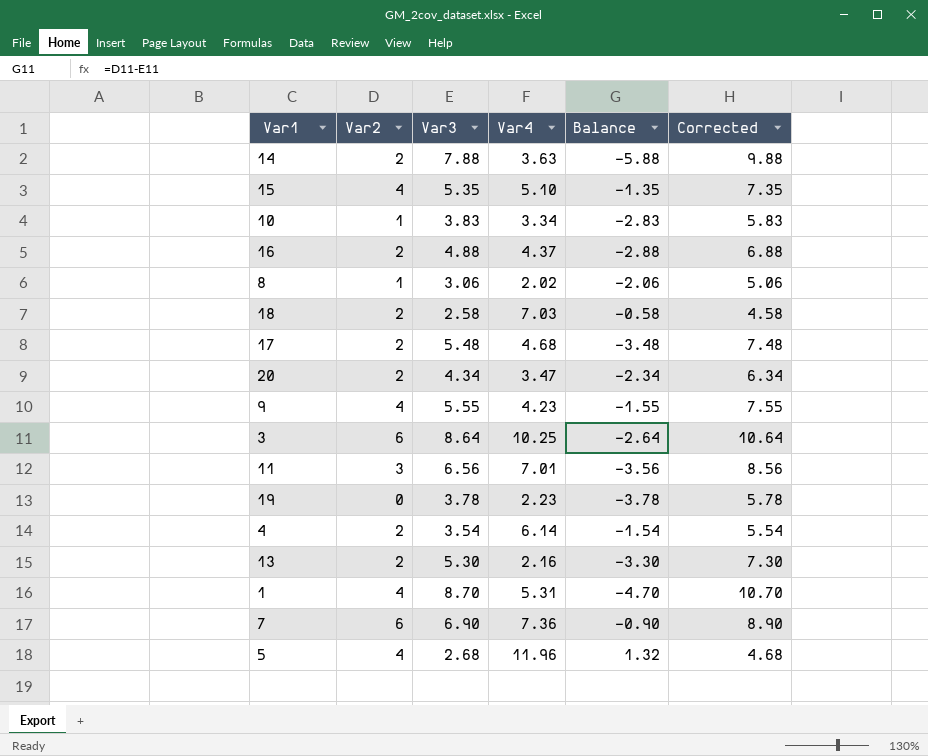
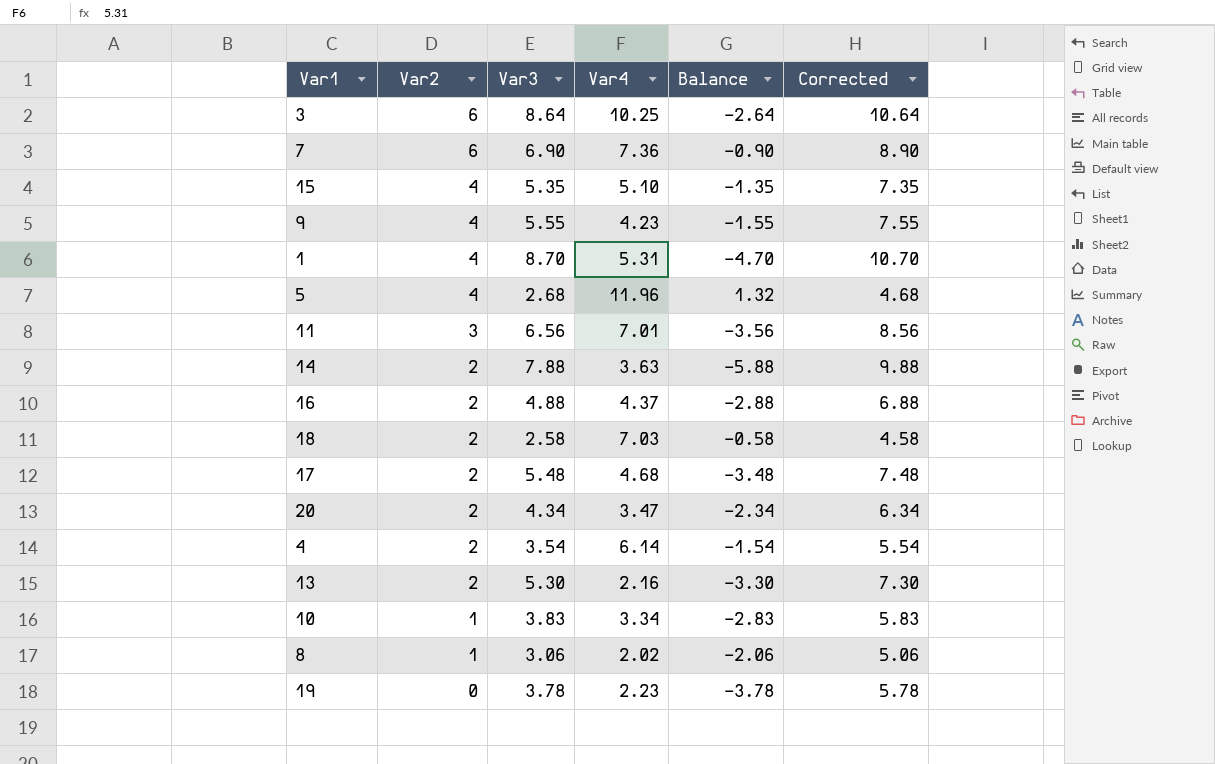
row order: none -> Var2 descending

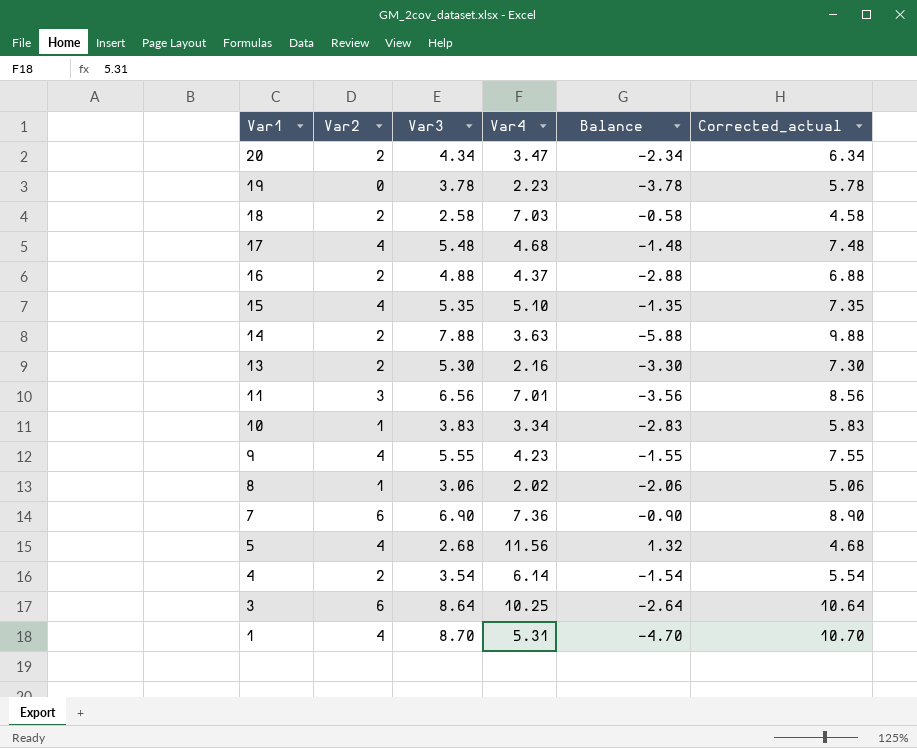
row order: Var2 descending -> Var1 descending
column name: Corrected -> Corrected_actual
17 | Var2: 2 -> 4
17 | Balance: -3.48 -> -1.48
5 | Var4: 11.96 -> 11.56

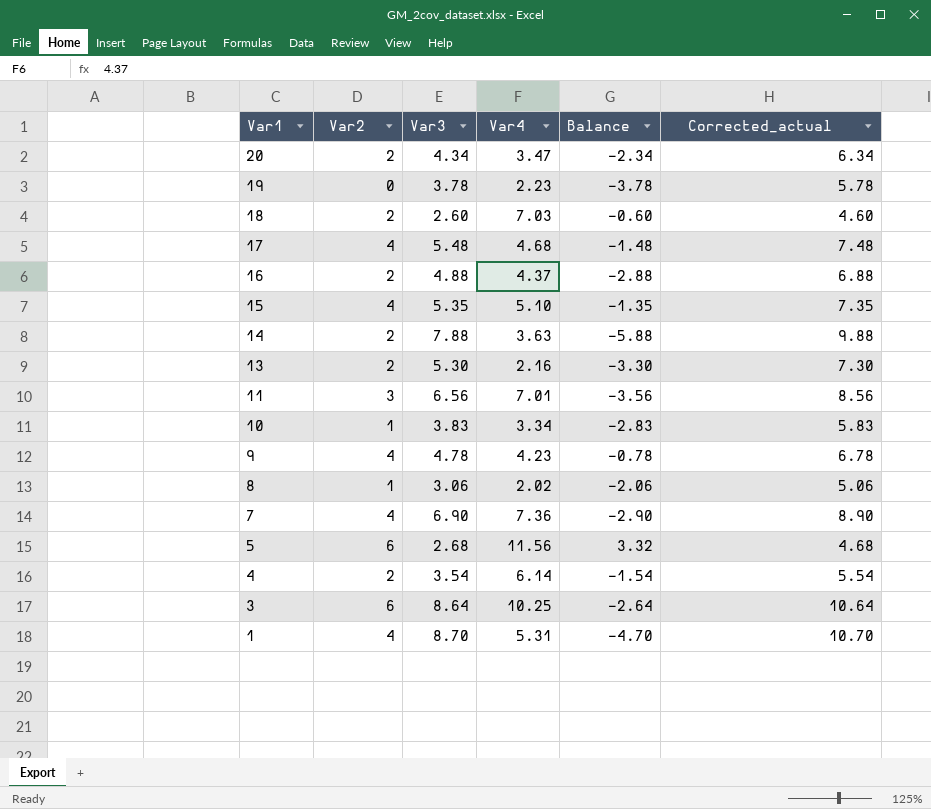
18 | Var3: 2.58 -> 2.60
18 | Balance: -0.58 -> -0.60
18 | Corrected_actual: 4.58 -> 4.60
9 | Var3: 5.55 -> 4.78
9 | Balance: -1.55 -> -0.78
9 | Corrected_actual: 7.55 -> 6.78
7 | Var2: 6 -> 4
7 | Balance: -0.90 -> -2.90
5 | Var2: 4 -> 6
5 | Balance: 1.32 -> 3.32

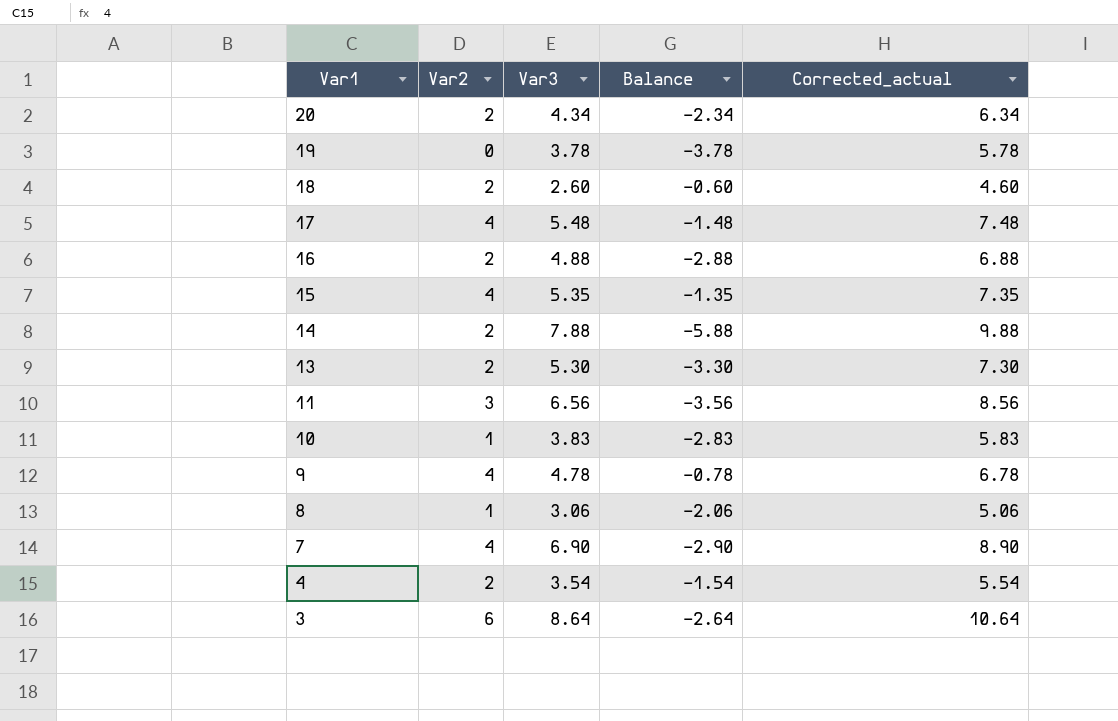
column Var4 | position: 4 -> none
row 5: 6 | 2.68 | 11.56 | 3.32 | 4.68 -> none
row 1: 4 | 8.70 | 5.31 | -4.70 | 10.70 -> none

